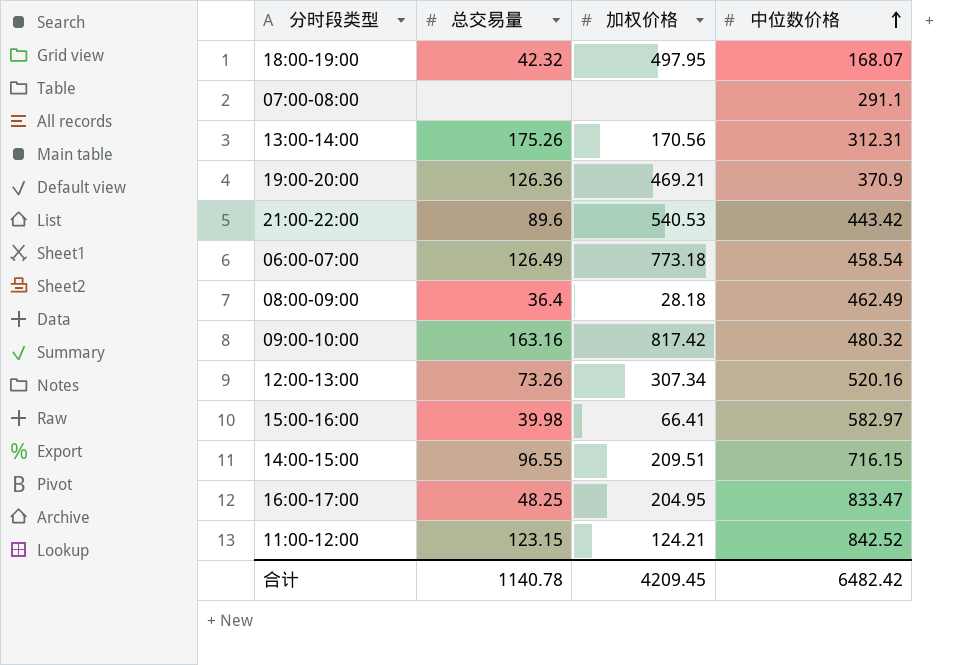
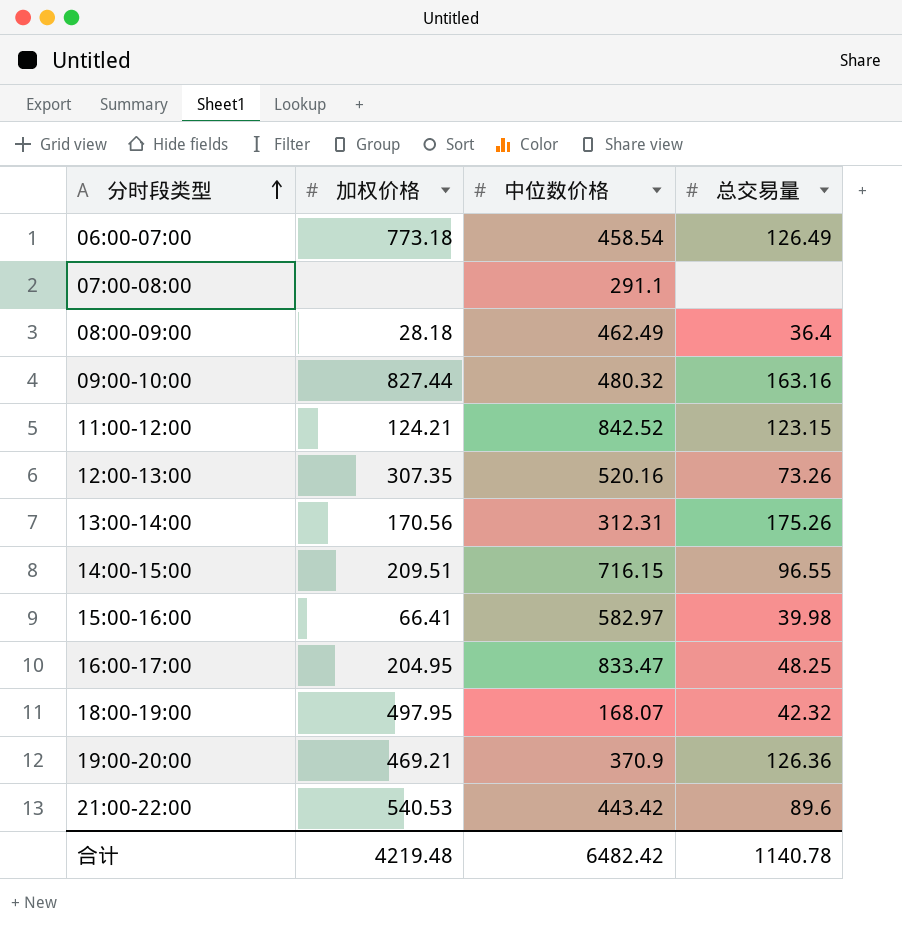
row order: 中位数价格 ascending -> 分时段类型 ascending
column 总交易量 | position: 2 -> 4
09:00-10:00 | 加权价格: 817.42 -> 827.44
12:00-13:00 | 加权价格: 307.34 -> 307.35
合计 | 加权价格: 4209.45 -> 4219.48

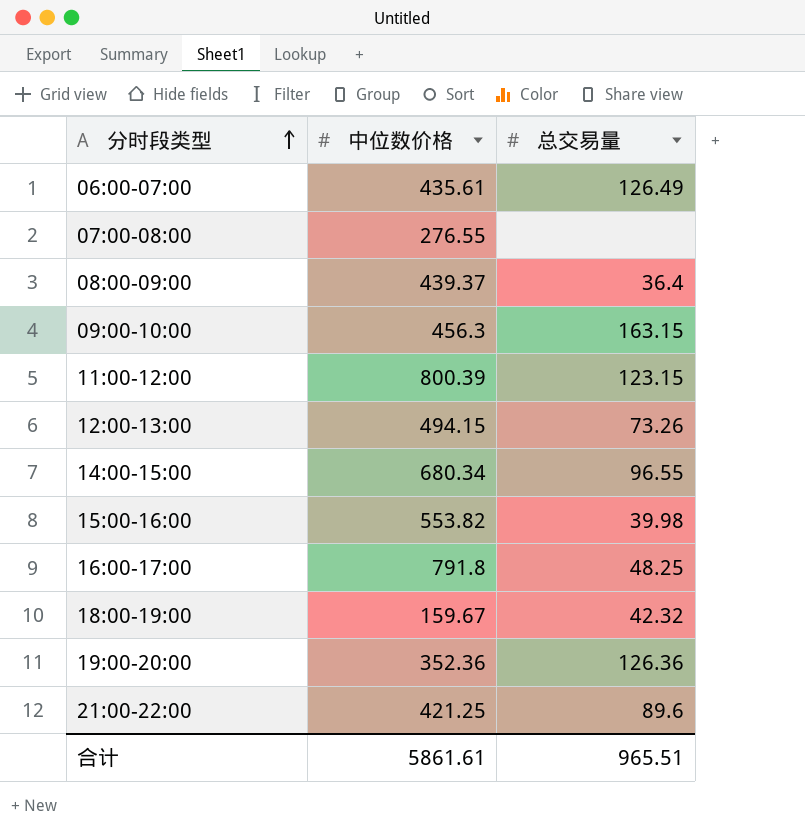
column 加权价格 | position: 2 -> none
row 13:00-14:00: 170.56 | 312.31 | 175.26 -> none
06:00-07:00 | 中位数价格: 458.54 -> 435.61
07:00-08:00 | 中位数价格: 291.1 -> 276.55
08:00-09:00 | 中位数价格: 462.49 -> 439.37
09:00-10:00 | 中位数价格: 480.32 -> 456.3
09:00-10:00 | 总交易量: 163.16 -> 163.15
11:00-12:00 | 中位数价格: 842.52 -> 800.39
12:00-13:00 | 中位数价格: 520.16 -> 494.15
14:00-15:00 | 中位数价格: 716.15 -> 680.34
15:00-16:00 | 中位数价格: 582.97 -> 553.82
16:00-17:00 | 中位数价格: 833.47 -> 791.8
18:00-19:00 | 中位数价格: 168.07 -> 159.67
19:00-20:00 | 中位数价格: 370.9 -> 352.36
21:00-22:00 | 中位数价格: 443.42 -> 421.25
合计 | 中位数价格: 6482.42 -> 5861.61
合计 | 总交易量: 1140.78 -> 965.51

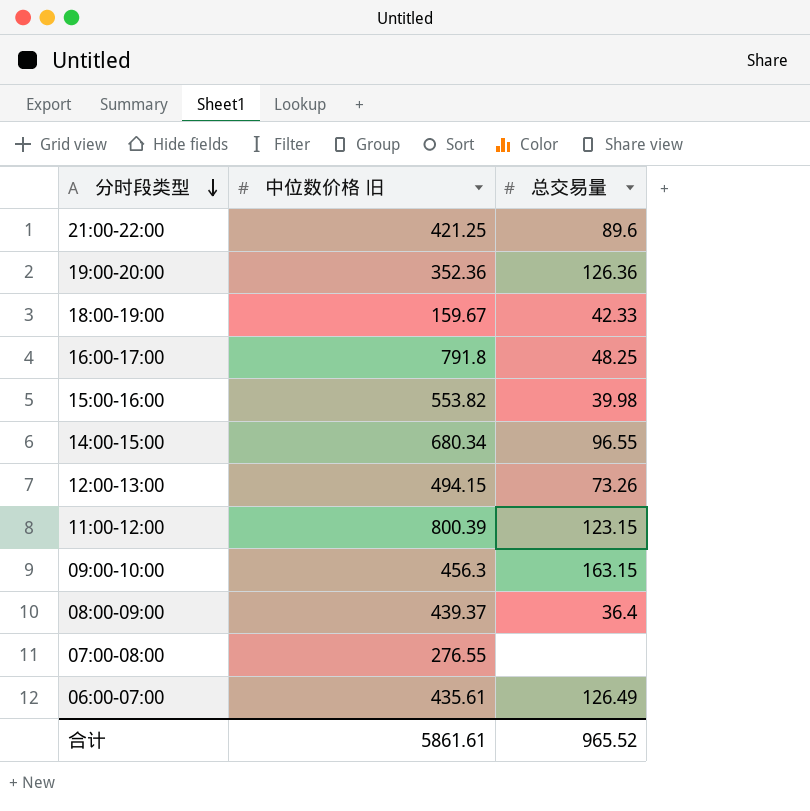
row order: 分时段类型 ascending -> 分时段类型 descending
column name: 中位数价格 -> 中位数价格 旧
18:00-19:00 | 总交易量: 42.32 -> 42.33
合计 | 总交易量: 965.51 -> 965.52

